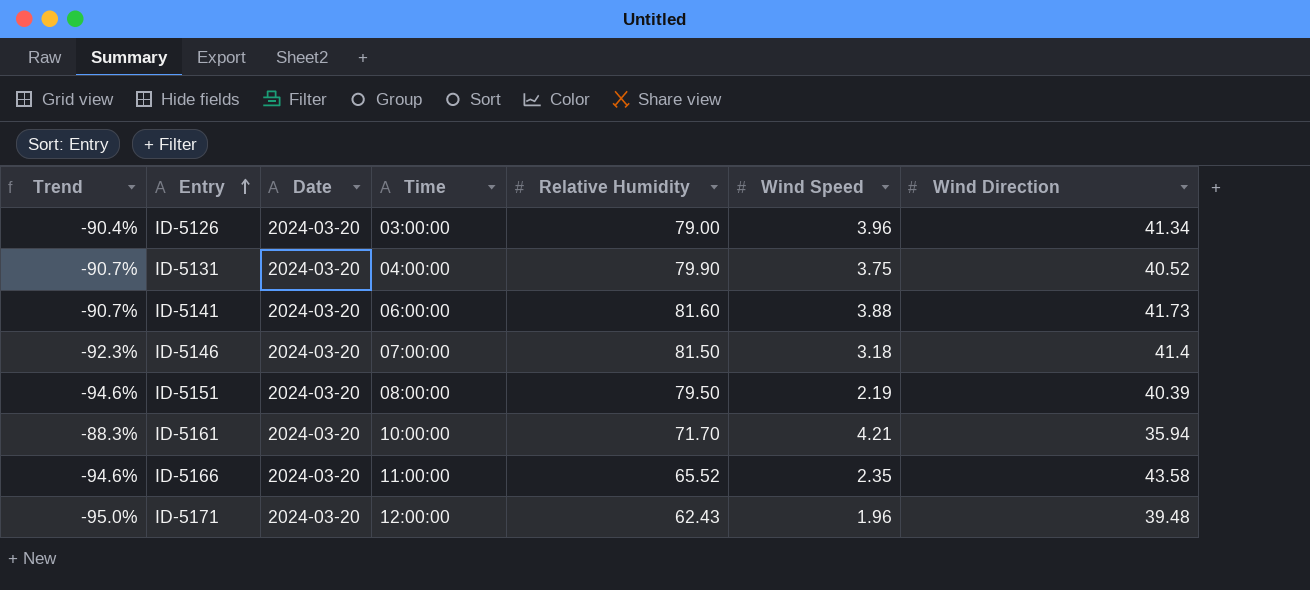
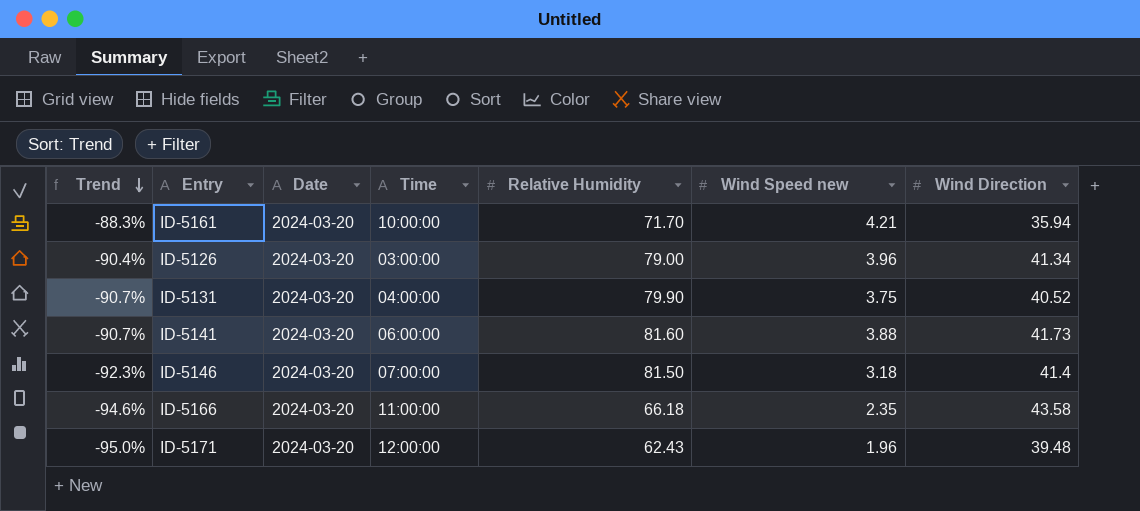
row order: Entry ascending -> Trend descending
column name: Wind Speed -> Wind Speed new
row ID-5151: -94.6% | 2024-03-20 | 08:00:00 | 79.50 | 2.19 | 40.39 -> none
ID-5166 | Relative Humidity: 65.52 -> 66.18

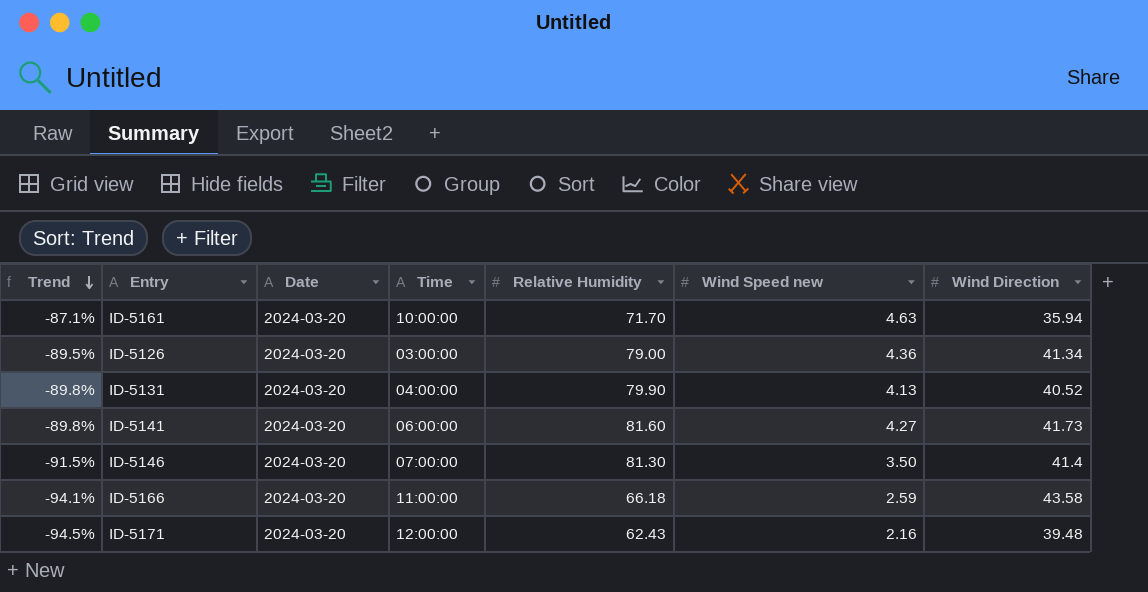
ID-5161 | Trend: -88.3% -> -87.1%
ID-5161 | Wind Speed new: 4.21 -> 4.63
ID-5126 | Trend: -90.4% -> -89.5%
ID-5126 | Wind Speed new: 3.96 -> 4.36
ID-5131 | Trend: -90.7% -> -89.8%
ID-5131 | Wind Speed new: 3.75 -> 4.13
ID-5141 | Trend: -90.7% -> -89.8%
ID-5141 | Wind Speed new: 3.88 -> 4.27
ID-5146 | Trend: -92.3% -> -91.5%
ID-5146 | Relative Humidity: 81.50 -> 81.30
ID-5146 | Wind Speed new: 3.18 -> 3.50
ID-5166 | Trend: -94.6% -> -94.1%
ID-5166 | Wind Speed new: 2.35 -> 2.59
ID-5171 | Trend: -95.0% -> -94.5%
ID-5171 | Wind Speed new: 1.96 -> 2.16

